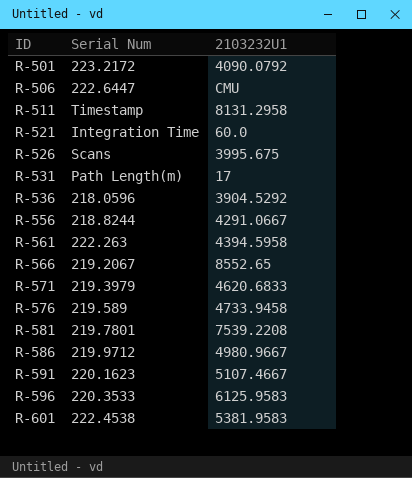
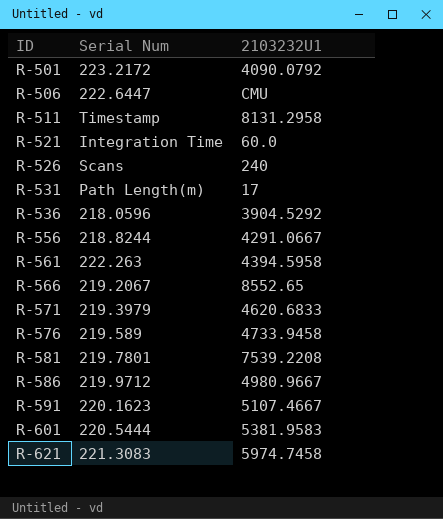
row R-596: 220.3533 | 6125.9583 -> none
R-526 | 2103232U1: 3995.675 -> 240
R-601 | Serial Num: 222.4538 -> 220.5444
row R-621: none -> 221.3083 | 5974.7458

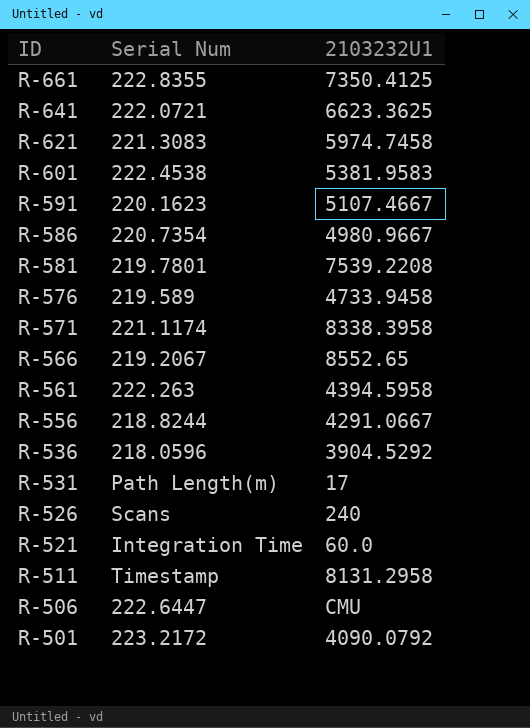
row order: ID ascending -> ID descending
row R-661: none -> 222.8355 | 7350.4125
row R-641: none -> 222.0721 | 6623.3625
R-601 | Serial Num: 220.5444 -> 222.4538
R-586 | Serial Num: 219.9712 -> 220.7354
R-571 | Serial Num: 219.3979 -> 221.1174
R-571 | 2103232U1: 4620.6833 -> 8338.3958

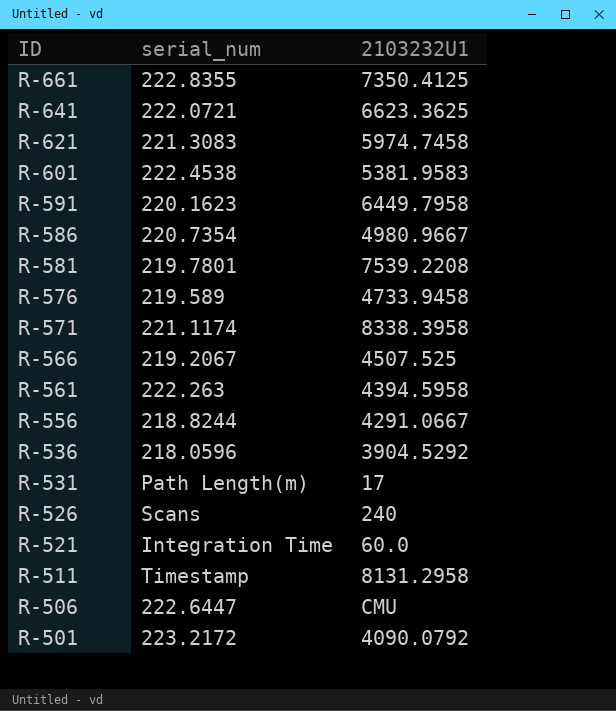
column name: Serial Num -> serial_num
R-591 | 2103232U1: 5107.4667 -> 6449.7958
R-566 | 2103232U1: 8552.65 -> 4507.525

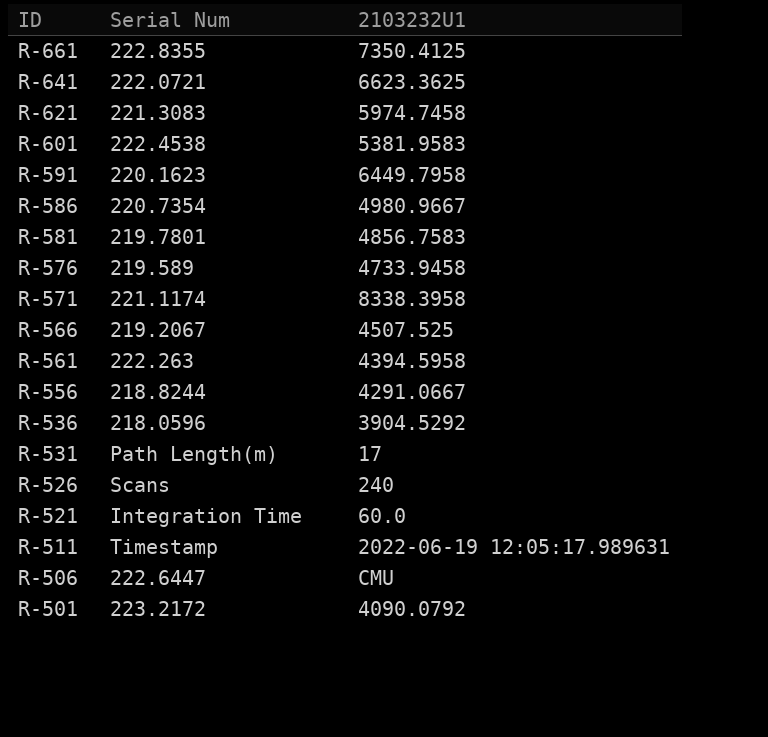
column name: serial_num -> Serial Num
R-581 | 2103232U1: 7539.2208 -> 4856.7583
R-511 | 2103232U1: 8131.2958 -> 2022-06-19 12:05:17.989631

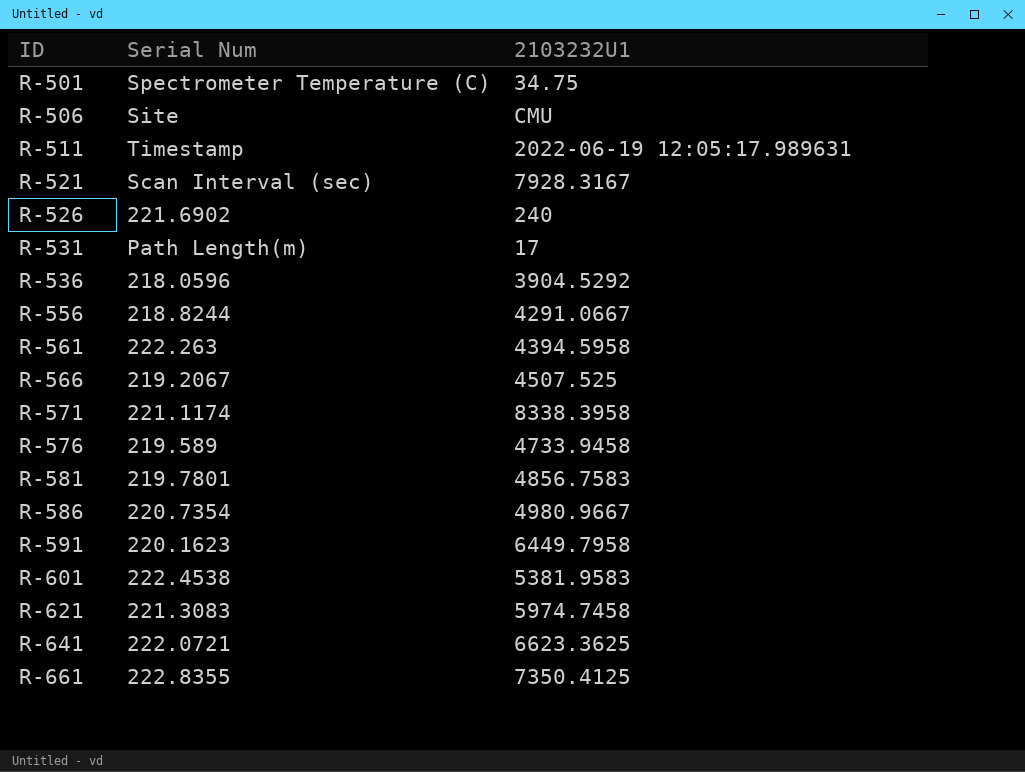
row order: ID descending -> ID ascending
R-501 | Serial Num: 223.2172 -> Spectrometer Temperature (C)
R-501 | 2103232U1: 4090.0792 -> 34.75
R-506 | Serial Num: 222.6447 -> Site
R-521 | Serial Num: Integration Time -> Scan Interval (sec)
R-521 | 2103232U1: 60.0 -> 7928.3167
R-526 | Serial Num: Scans -> 221.6902

